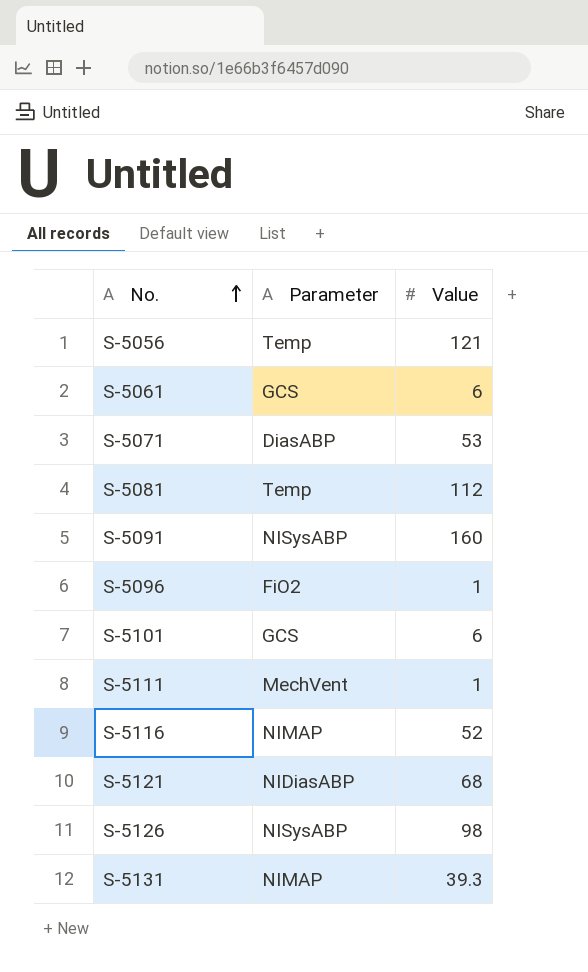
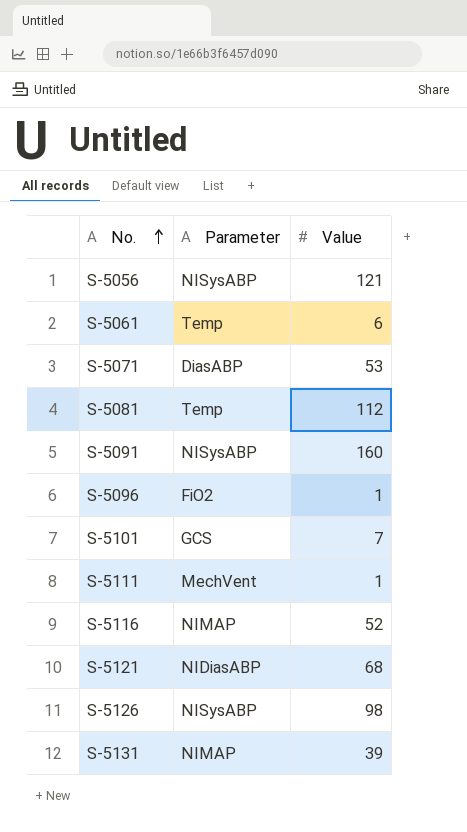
S-5056 | Parameter: Temp -> NISysABP
S-5061 | Parameter: GCS -> Temp
S-5101 | Value: 6 -> 7
S-5131 | Value: 39.3 -> 39

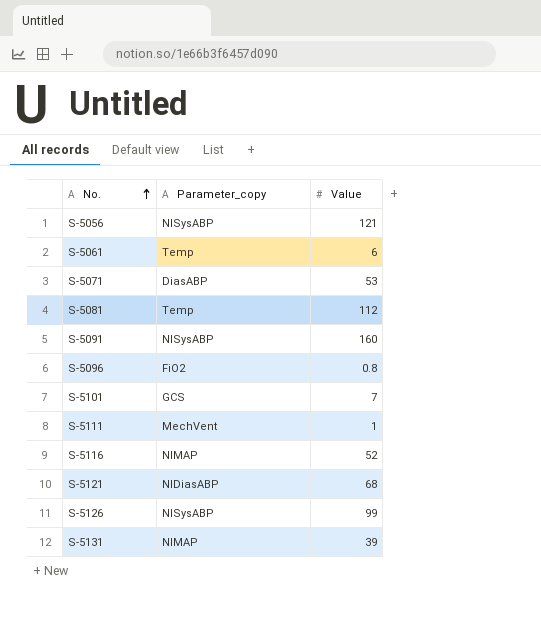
column name: Parameter -> Parameter_copy
S-5096 | Value: 1 -> 0.8
S-5126 | Value: 98 -> 99

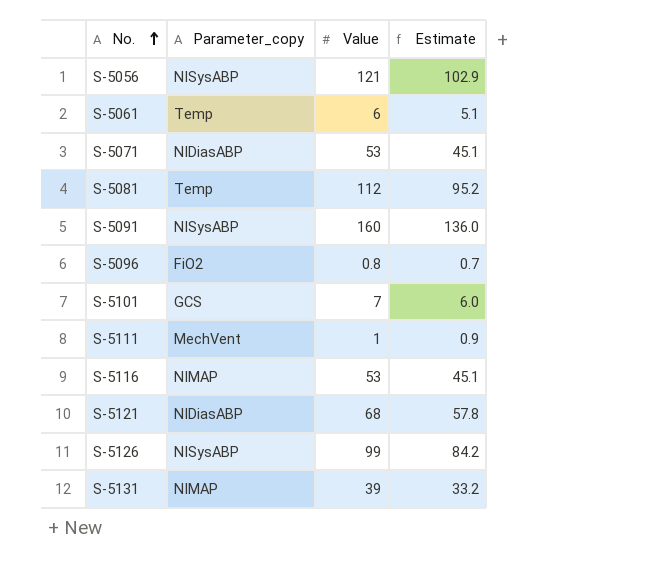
column Estimate | formula: none -> [Value] * 0.85
S-5071 | Parameter_copy: DiasABP -> NIDiasABP
S-5116 | Value: 52 -> 53

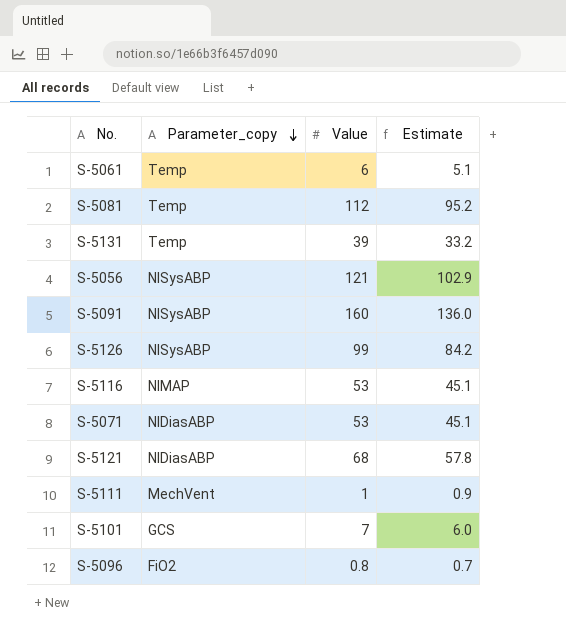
row order: No. ascending -> Parameter_copy descending
S-5131 | Parameter_copy: NIMAP -> Temp

